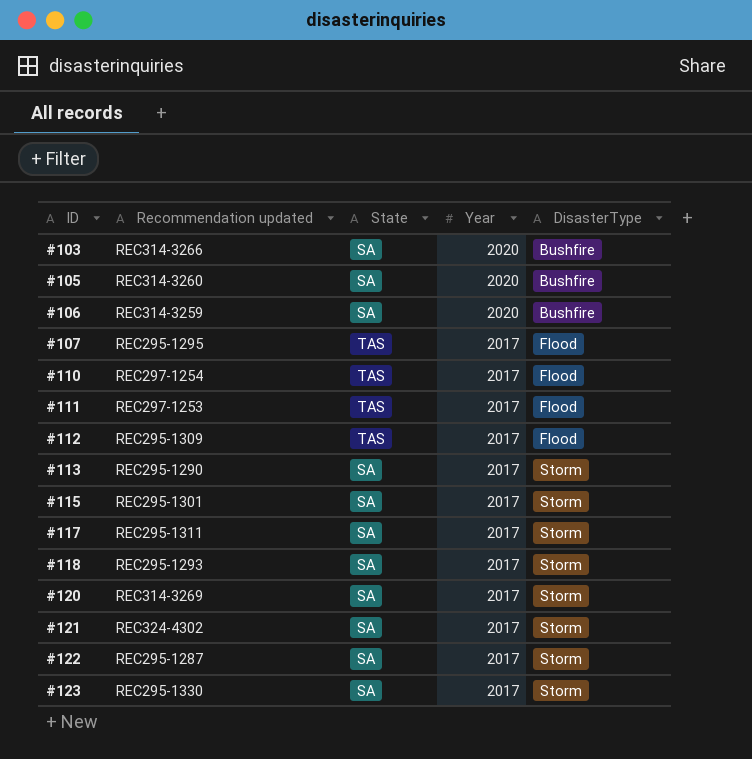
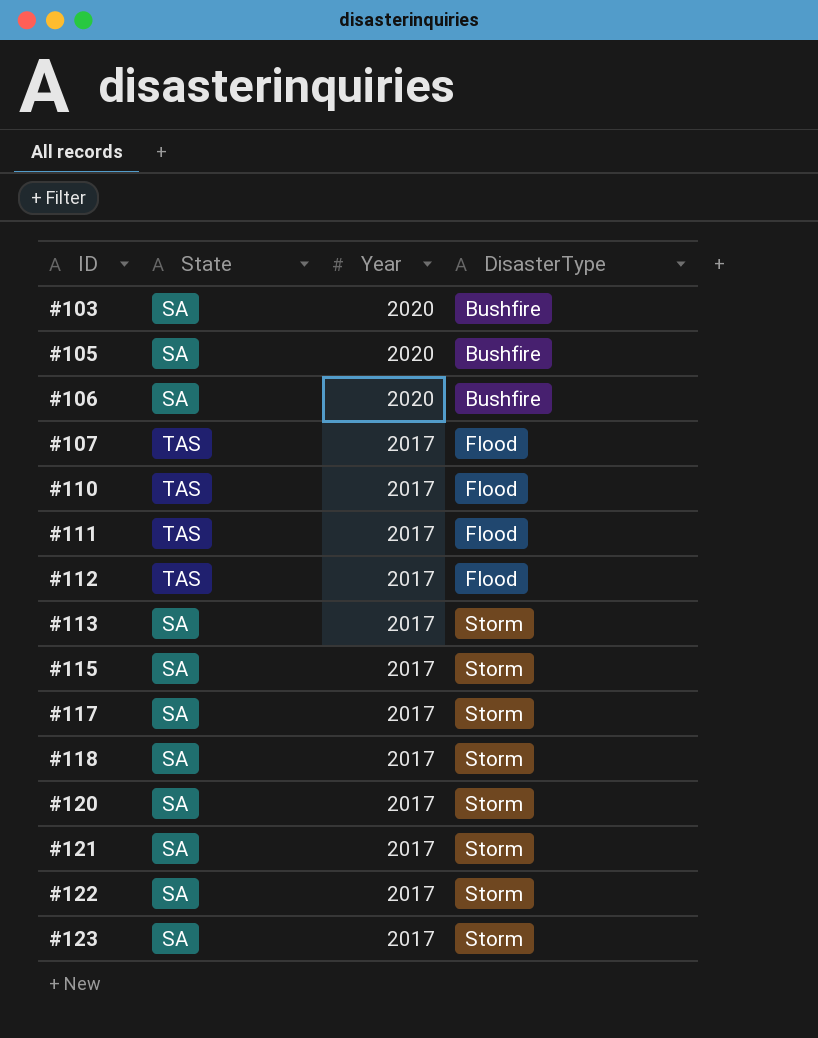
column Recommendation updated | position: 2 -> none

